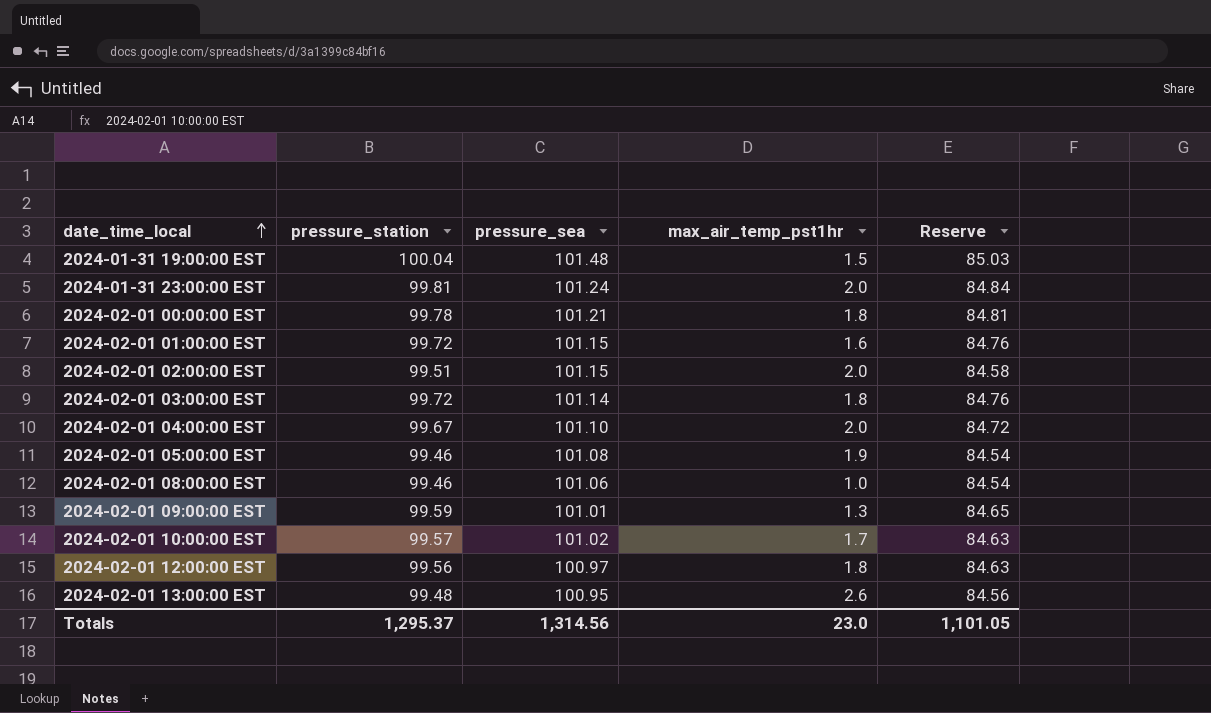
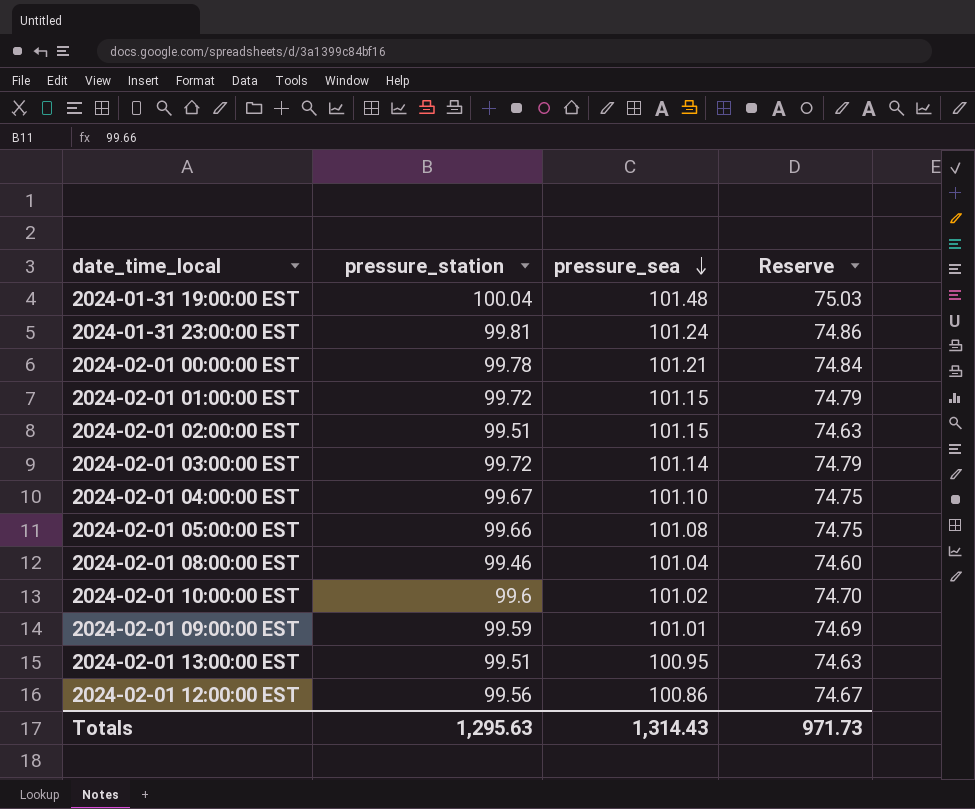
row order: date_time_local ascending -> pressure_sea descending
column max_air_temp_pst1hr | position: 4 -> none
column Reserve | formula: [pressure_station] * 0.85 -> [pressure_station] * 0.75
2024-02-01 05:00:00 EST | pressure_station: 99.46 -> 99.66
2024-02-01 08:00:00 EST | pressure_sea: 101.06 -> 101.04
2024-02-01 10:00:00 EST | pressure_station: 99.57 -> 99.6
2024-02-01 13:00:00 EST | pressure_station: 99.48 -> 99.51
2024-02-01 12:00:00 EST | pressure_sea: 100.97 -> 100.86
Totals | pressure_station: 1,295.37 -> 1,295.63
Totals | pressure_sea: 1,314.56 -> 1,314.43
Totals | Reserve: 1,101.05 -> 971.73

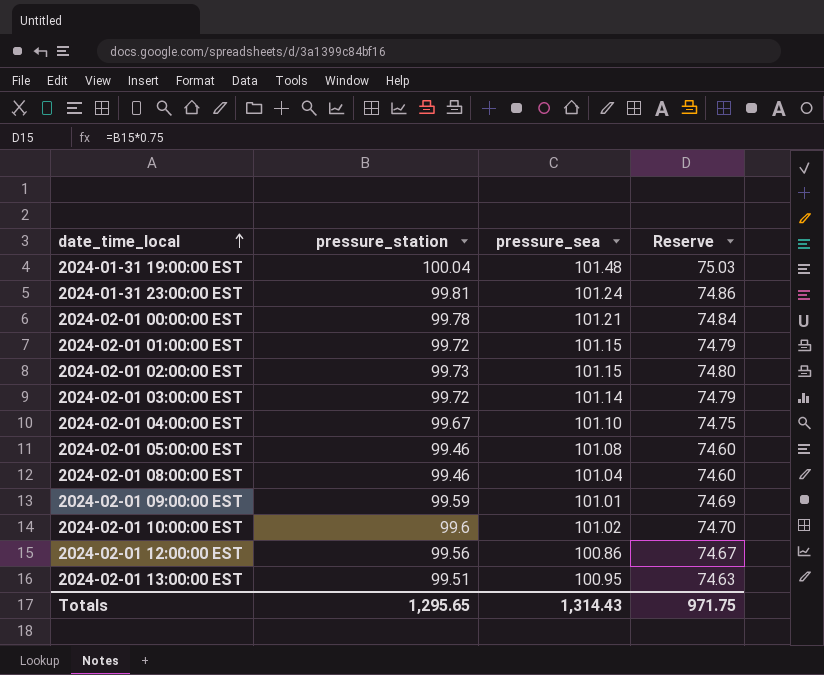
row order: pressure_sea descending -> date_time_local ascending
2024-02-01 02:00:00 EST | pressure_station: 99.51 -> 99.73
2024-02-01 02:00:00 EST | Reserve: 74.63 -> 74.80
2024-02-01 05:00:00 EST | pressure_station: 99.66 -> 99.46
2024-02-01 05:00:00 EST | Reserve: 74.75 -> 74.60
Totals | pressure_station: 1,295.63 -> 1,295.65
Totals | Reserve: 971.73 -> 971.75

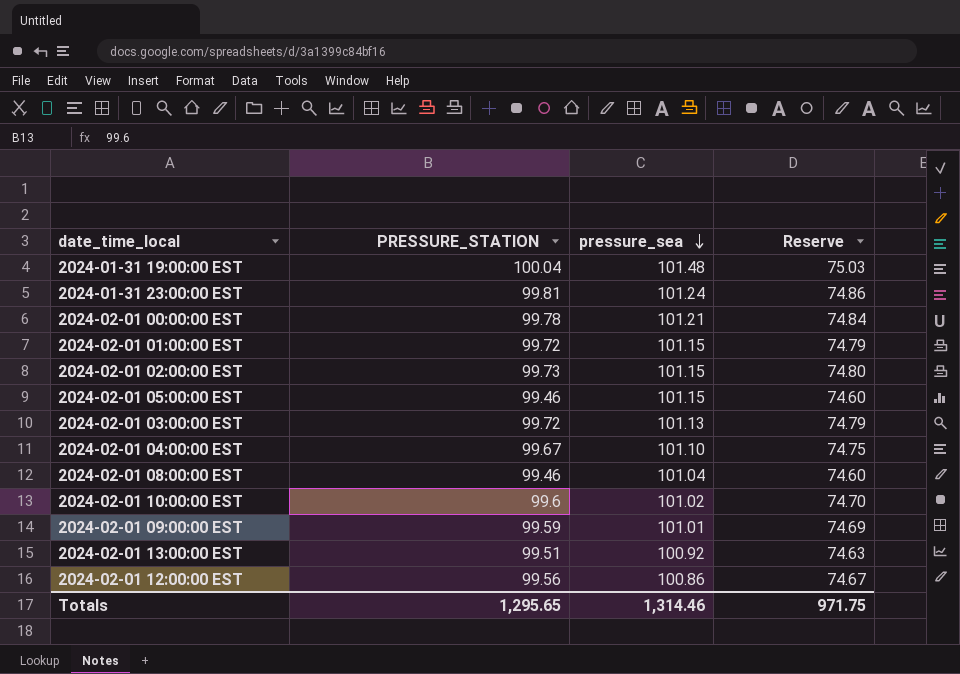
row order: date_time_local ascending -> pressure_sea descending
column name: pressure_station -> PRESSURE_STATION
2024-02-01 05:00:00 EST | pressure_sea: 101.08 -> 101.15
2024-02-01 03:00:00 EST | pressure_sea: 101.14 -> 101.13
2024-02-01 13:00:00 EST | pressure_sea: 100.95 -> 100.92
Totals | pressure_sea: 1,314.43 -> 1,314.46

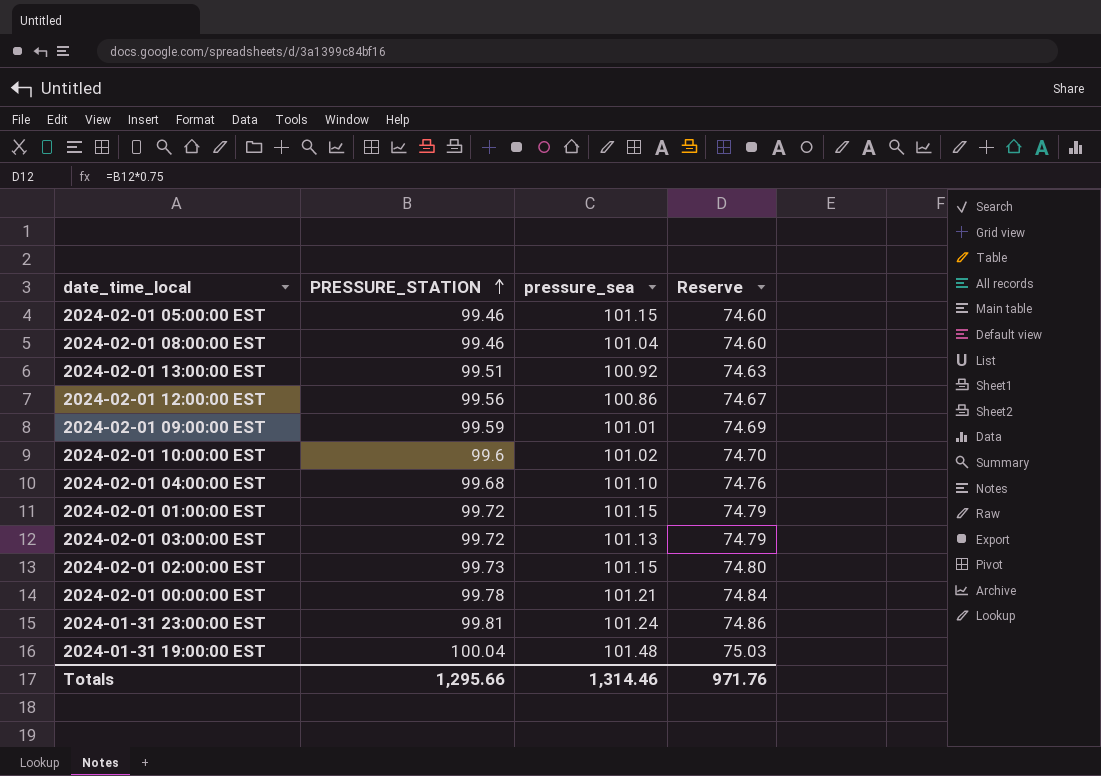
row order: pressure_sea descending -> PRESSURE_STATION ascending
2024-02-01 04:00:00 EST | PRESSURE_STATION: 99.67 -> 99.68
2024-02-01 04:00:00 EST | Reserve: 74.75 -> 74.76
Totals | PRESSURE_STATION: 1,295.65 -> 1,295.66
Totals | Reserve: 971.75 -> 971.76

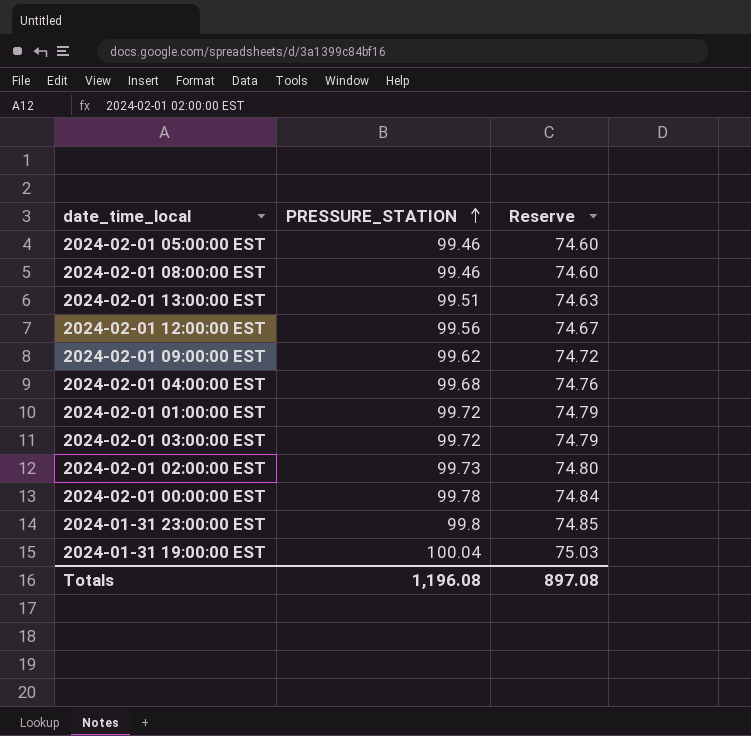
column pressure_sea | position: 3 -> none
row 2024-02-01 10:00:00 EST: 99.6 | 101.02 | 74.70 -> none
2024-02-01 09:00:00 EST | PRESSURE_STATION: 99.59 -> 99.62
2024-02-01 09:00:00 EST | Reserve: 74.69 -> 74.72
2024-01-31 23:00:00 EST | PRESSURE_STATION: 99.81 -> 99.8
2024-01-31 23:00:00 EST | Reserve: 74.86 -> 74.85
Totals | PRESSURE_STATION: 1,295.66 -> 1,196.08
Totals | Reserve: 971.76 -> 897.08

